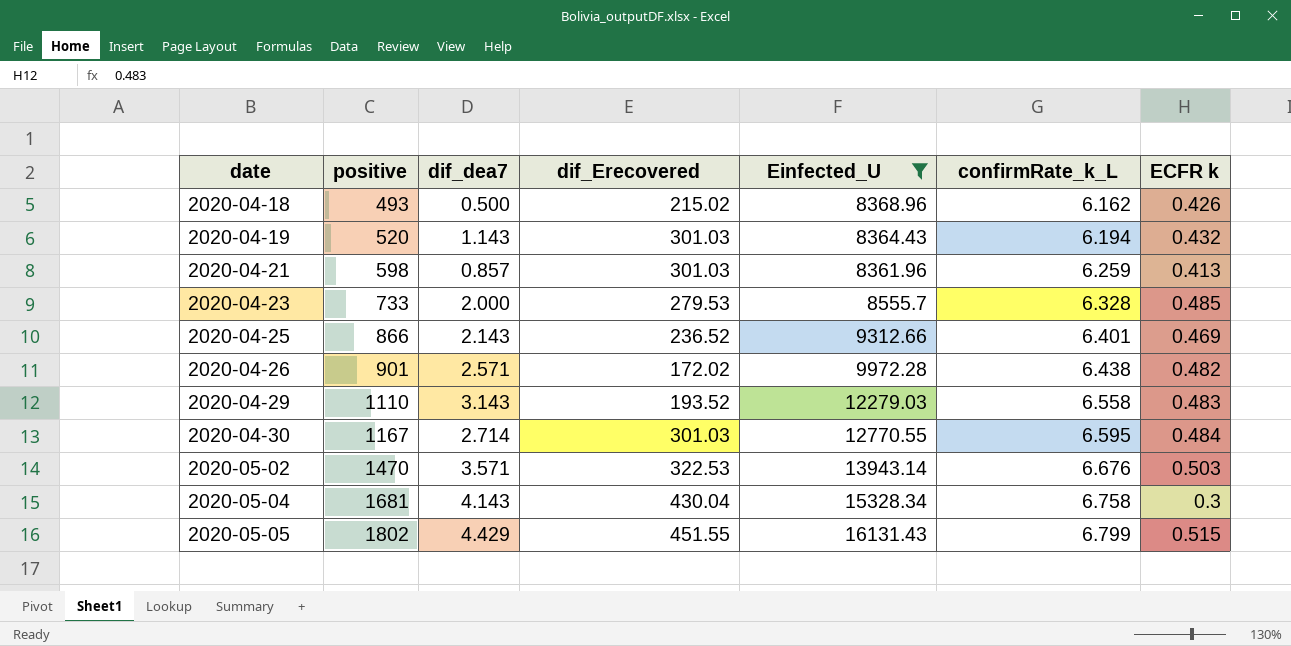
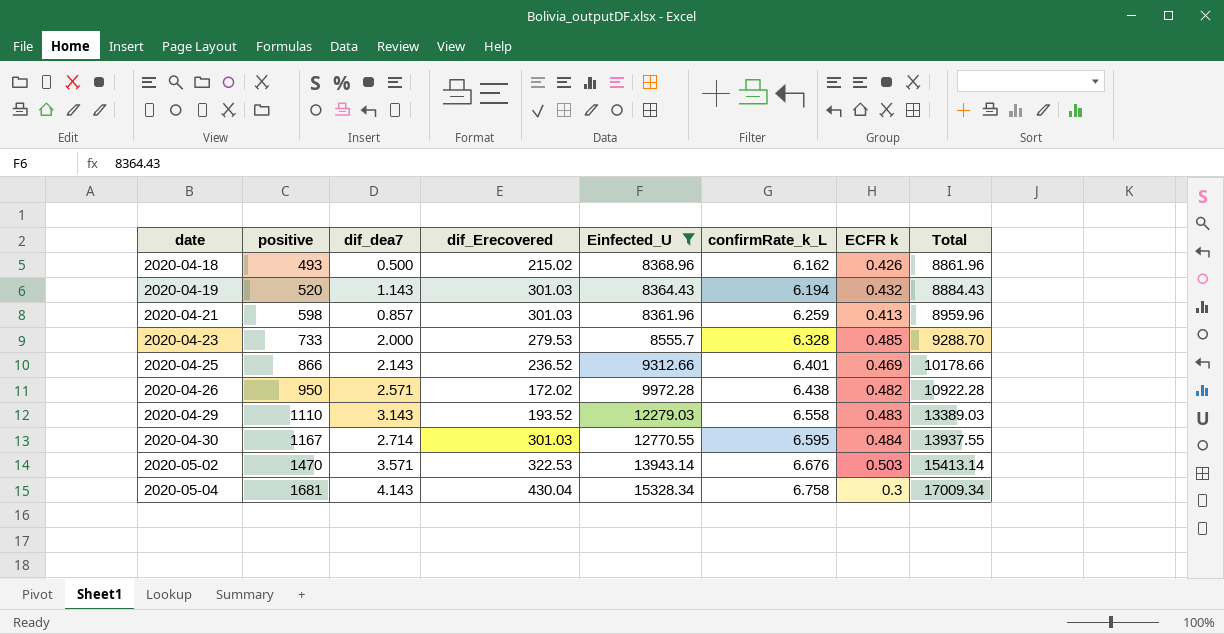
column Total | formula: none -> [positive] + [Einfected_U]
row 2020-05-05: 1802 | 4.429 | 451.55 | 16131.43 | 6.799 | 0.515 -> none
2020-04-26 | positive: 901 -> 950

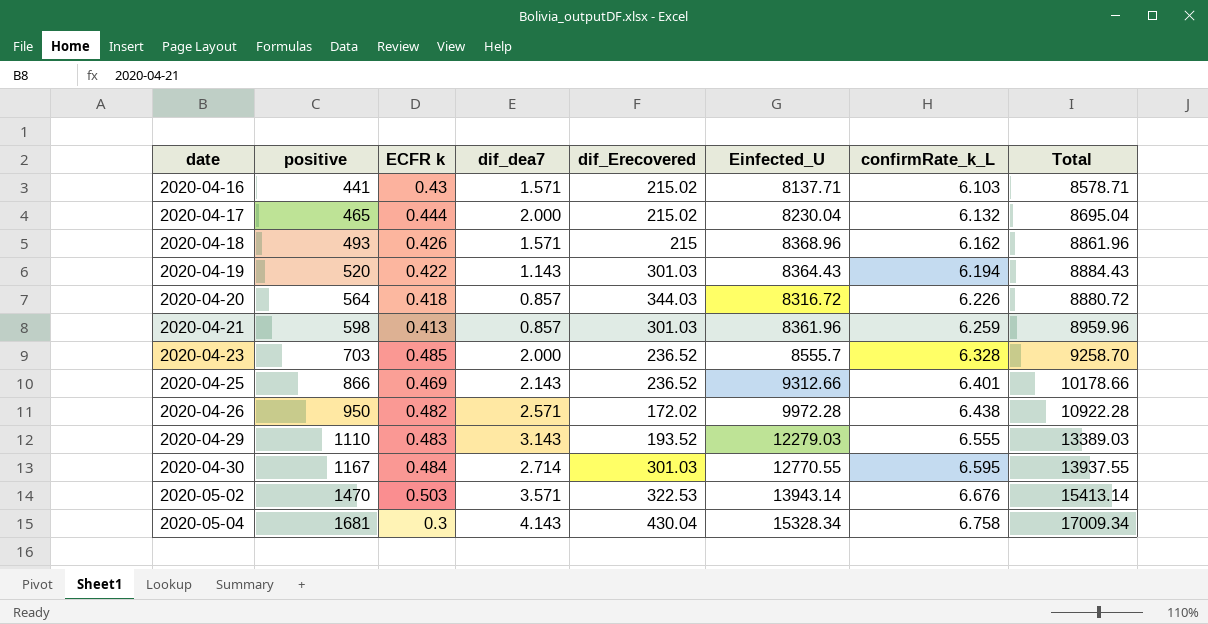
filter: Einfected_U >= 8361.96 -> none
column ECFR k | position: 7 -> 3
2020-04-18 | dif_dea7: 0.500 -> 1.571
2020-04-18 | dif_Erecovered: 215.02 -> 215
2020-04-19 | ECFR k: 0.432 -> 0.422
2020-04-23 | positive: 733 -> 703
2020-04-23 | dif_Erecovered: 279.53 -> 236.52
2020-04-23 | Total: 9288.70 -> 9258.70
2020-04-29 | confirmRate_k_L: 6.558 -> 6.555

